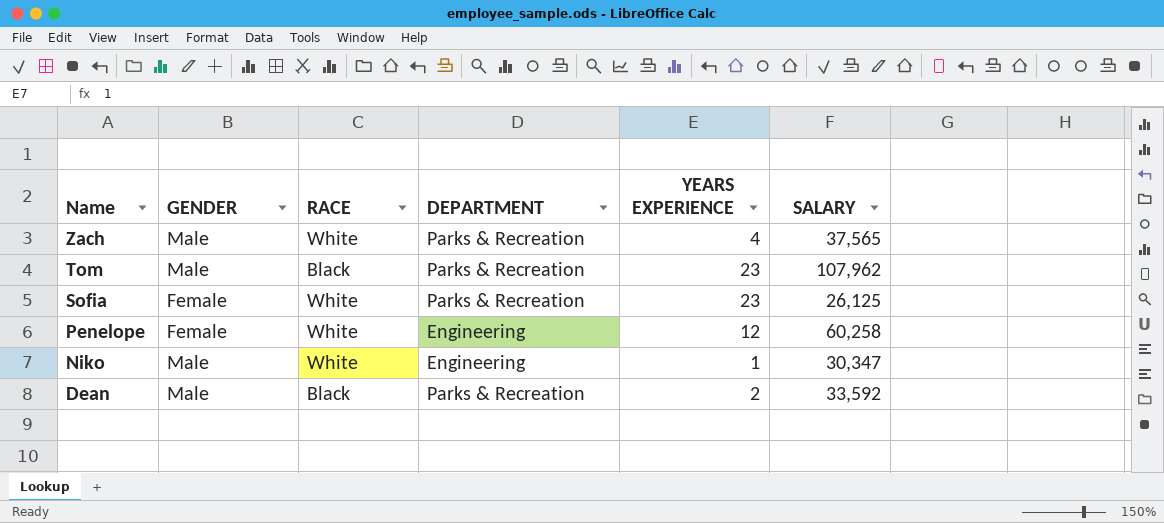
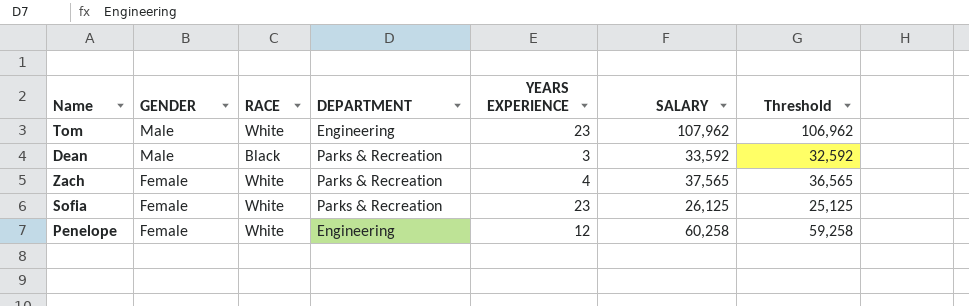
row order: Name descending -> GENDER descending
column Threshold | formula: none -> [SALARY] - 1000
row Niko: Male | White | Engineering | 1 | 30,347 -> none
Tom | RACE: Black -> White
Tom | DEPARTMENT: Parks & Recreation -> Engineering
Dean | YEARS EXPERIENCE: 2 -> 3
Zach | GENDER: Male -> Female

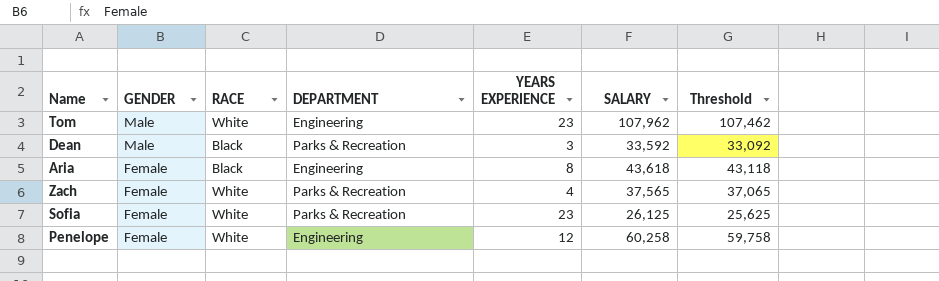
column Threshold | formula: [SALARY] - 1000 -> [SALARY] - 500
row Aria: none -> Female | Black | Engineering | 8 | 43,618 | 43,118

